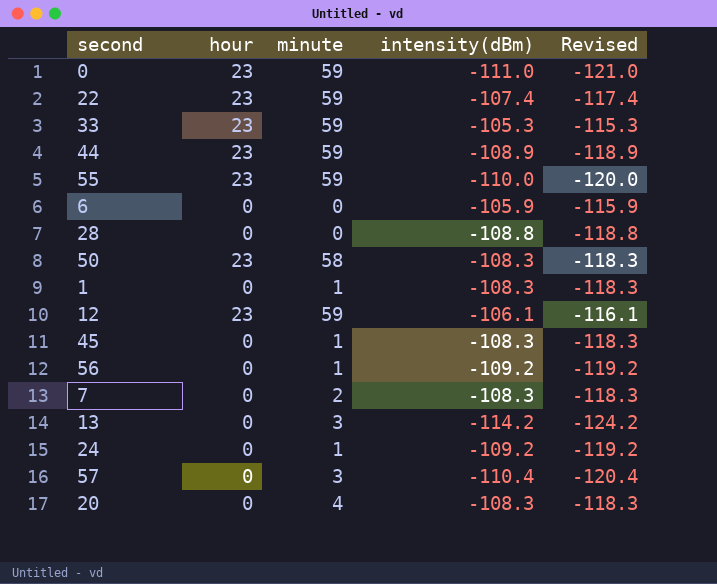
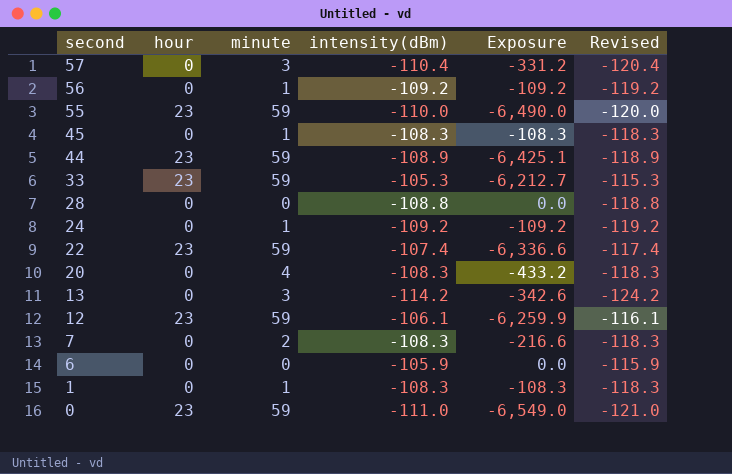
row order: none -> second descending
column Exposure | formula: none -> [minute] * [intensity(dBm)]
row 50: 23 | 58 | -108.3 | -118.3 -> none

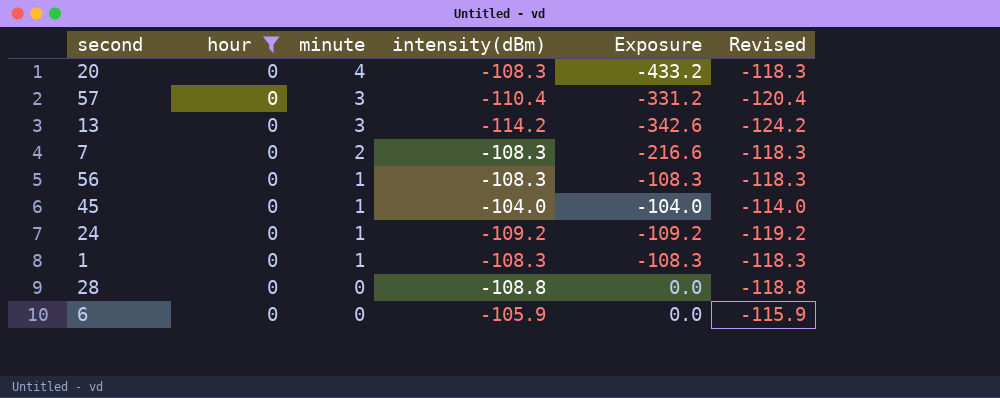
filter: none -> hour = 0
row order: second descending -> minute descending
56 | intensity(dBm): -109.2 -> -108.3
56 | Exposure: -109.2 -> -108.3
56 | Revised: -119.2 -> -118.3
45 | intensity(dBm): -108.3 -> -104.0
45 | Exposure: -108.3 -> -104.0
45 | Revised: -118.3 -> -114.0

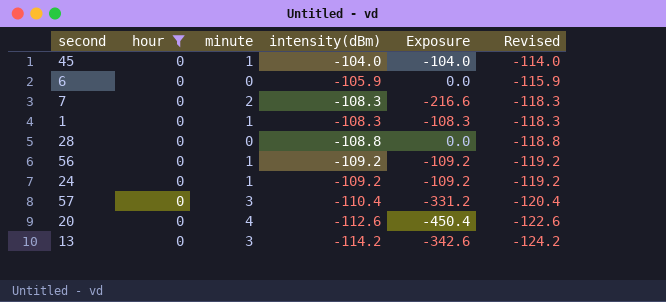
row order: minute descending -> intensity(dBm) descending
56 | intensity(dBm): -108.3 -> -109.2
56 | Exposure: -108.3 -> -109.2
56 | Revised: -118.3 -> -119.2
20 | intensity(dBm): -108.3 -> -112.6
20 | Exposure: -433.2 -> -450.4
20 | Revised: -118.3 -> -122.6

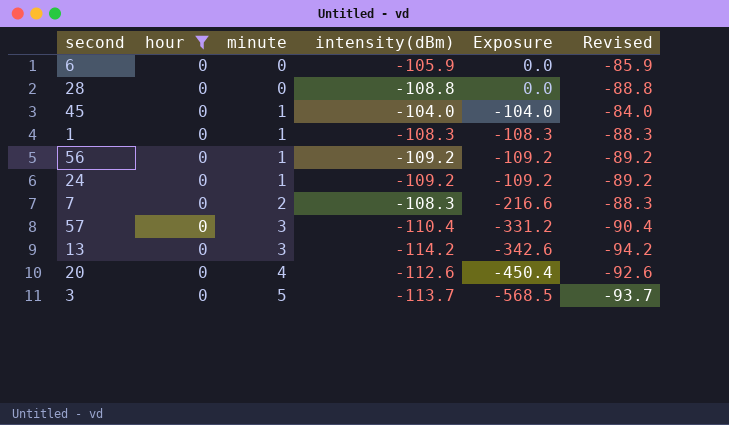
row order: intensity(dBm) descending -> minute ascending
column Revised | formula: [intensity(dBm)] - 10 -> [intensity(dBm)] + 20
row 3: none -> 0 | 5 | -113.7 | -568.5 | -93.7

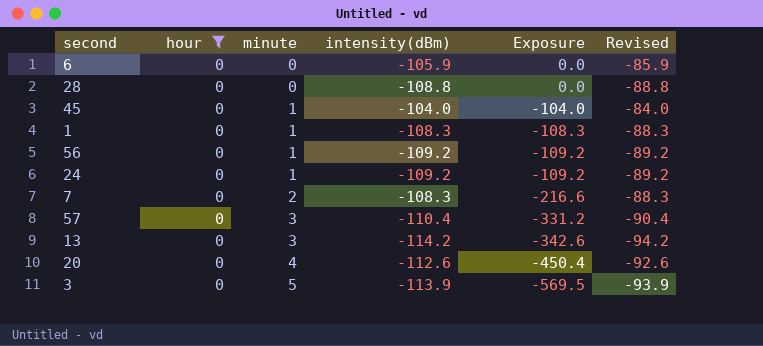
3 | intensity(dBm): -113.7 -> -113.9
3 | Exposure: -568.5 -> -569.5
3 | Revised: -93.7 -> -93.9

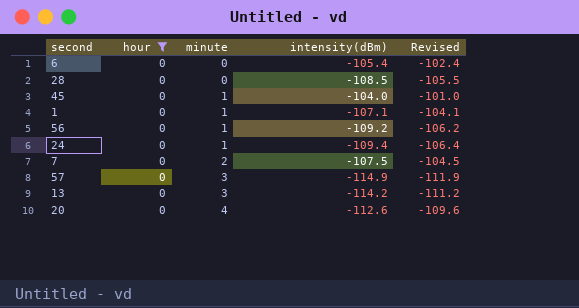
column Exposure | formula: [minute] * [intensity(dBm)] -> none
column Revised | formula: [intensity(dBm)] + 20 -> [intensity(dBm)] + 3
row 3: 0 | 5 | -113.9 | -569.5 | -93.9 -> none
6 | intensity(dBm): -105.9 -> -105.4
28 | intensity(dBm): -108.8 -> -108.5
1 | intensity(dBm): -108.3 -> -107.1
24 | intensity(dBm): -109.2 -> -109.4
7 | intensity(dBm): -108.3 -> -107.5
57 | intensity(dBm): -110.4 -> -114.9

